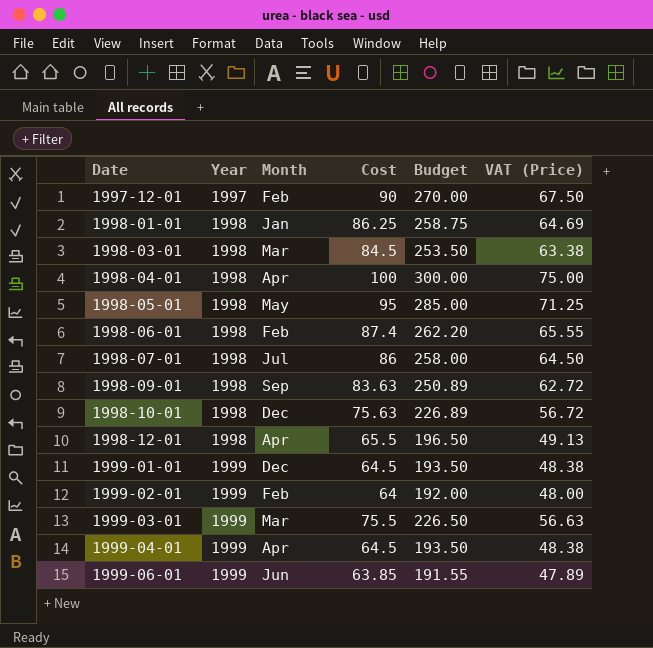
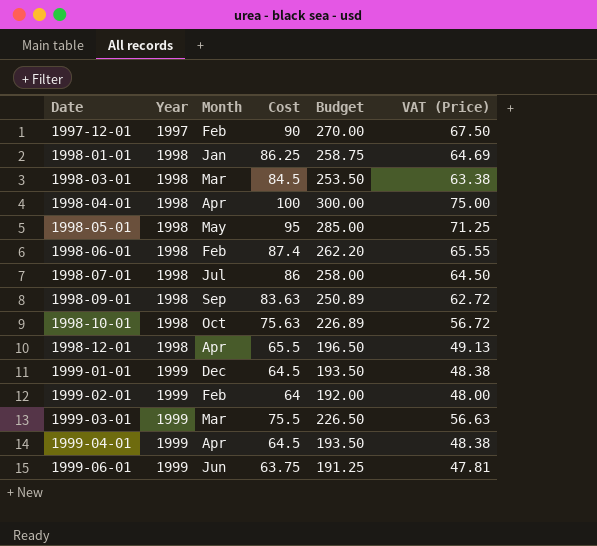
1998-10-01 | Month: Dec -> Oct
1999-06-01 | Cost: 63.85 -> 63.75
1999-06-01 | Budget: 191.55 -> 191.25
1999-06-01 | VAT (Price): 47.89 -> 47.81

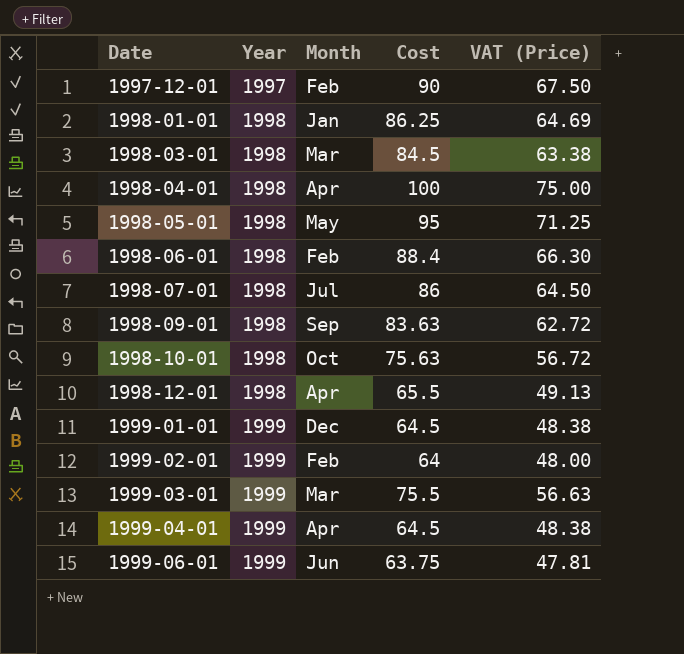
column Budget | formula: [Cost] * 3 -> none
1998-06-01 | Cost: 87.4 -> 88.4
1998-06-01 | VAT (Price): 65.55 -> 66.30

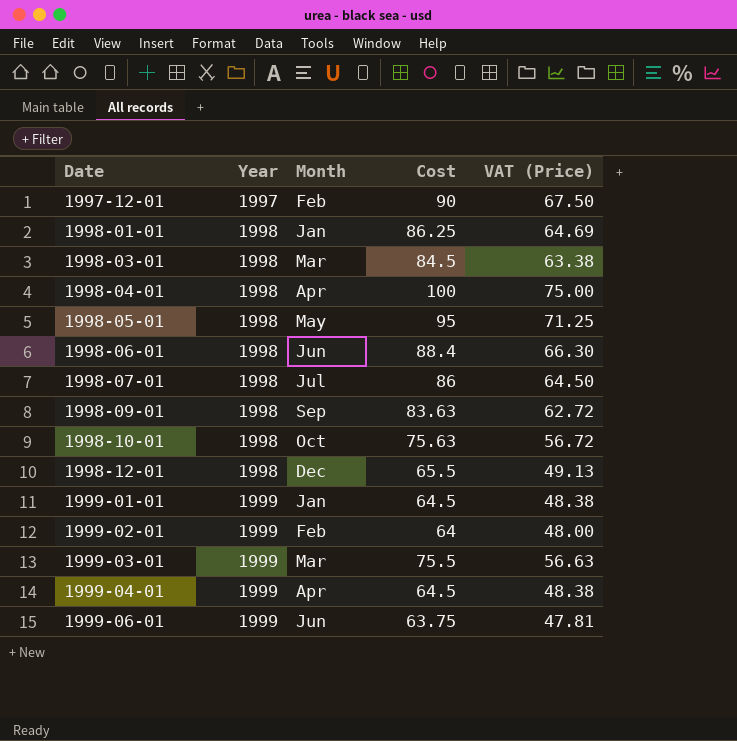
1998-06-01 | Month: Feb -> Jun
1998-12-01 | Month: Apr -> Dec
1999-01-01 | Month: Dec -> Jan

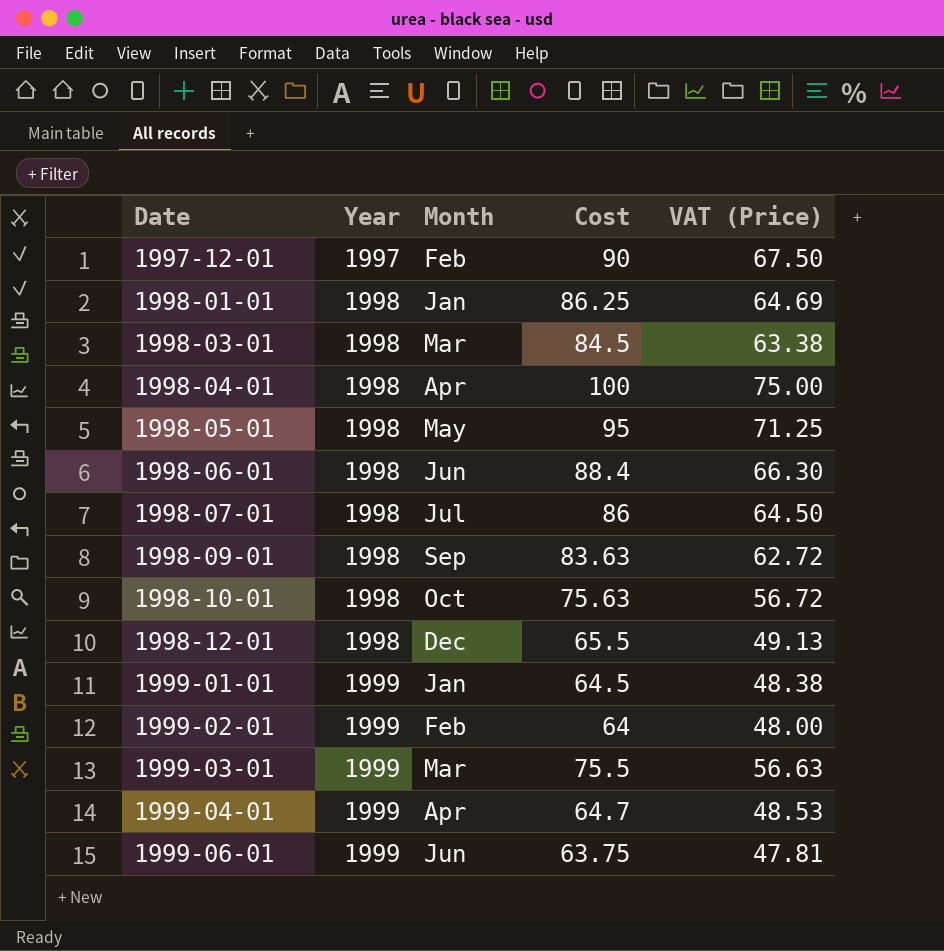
1999-04-01 | Cost: 64.5 -> 64.7
1999-04-01 | VAT (Price): 48.38 -> 48.53

